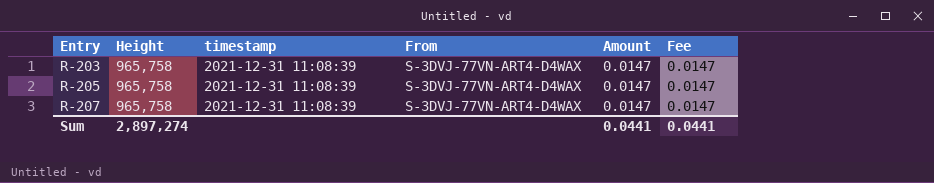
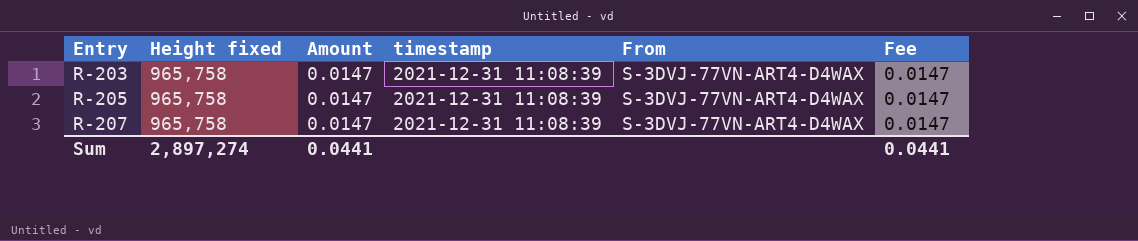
column name: Height -> Height fixed
column Amount | position: 5 -> 3

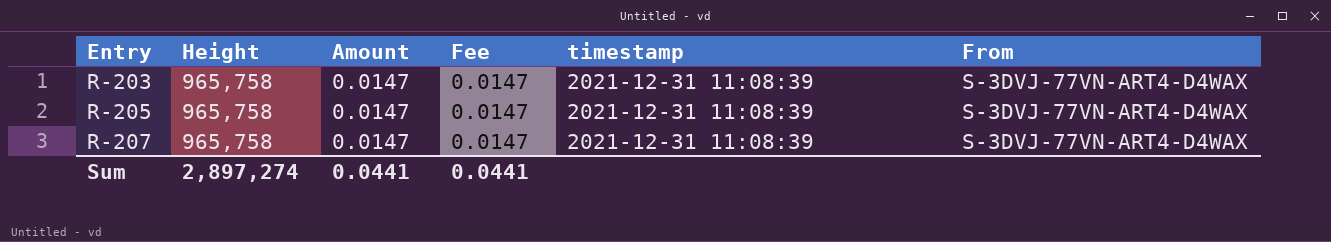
column name: Height fixed -> Height
column Fee | position: 6 -> 4

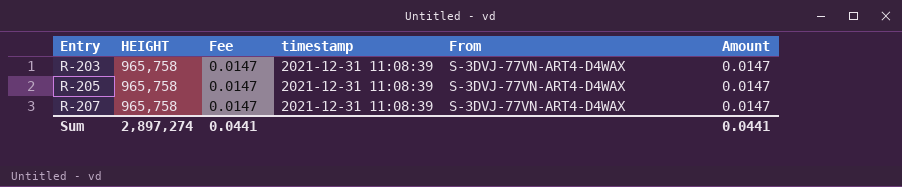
column name: Height -> HEIGHT
column Amount | position: 3 -> 6

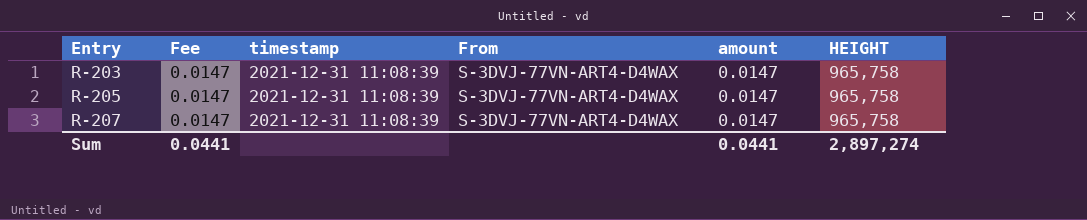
column name: Amount -> amount
column HEIGHT | position: 2 -> 6

